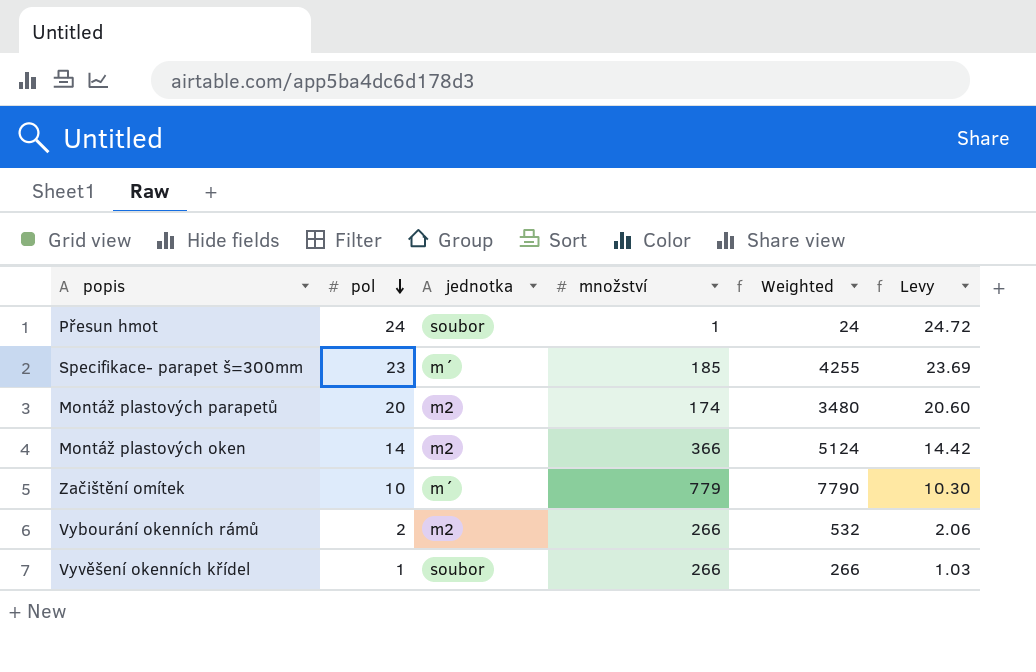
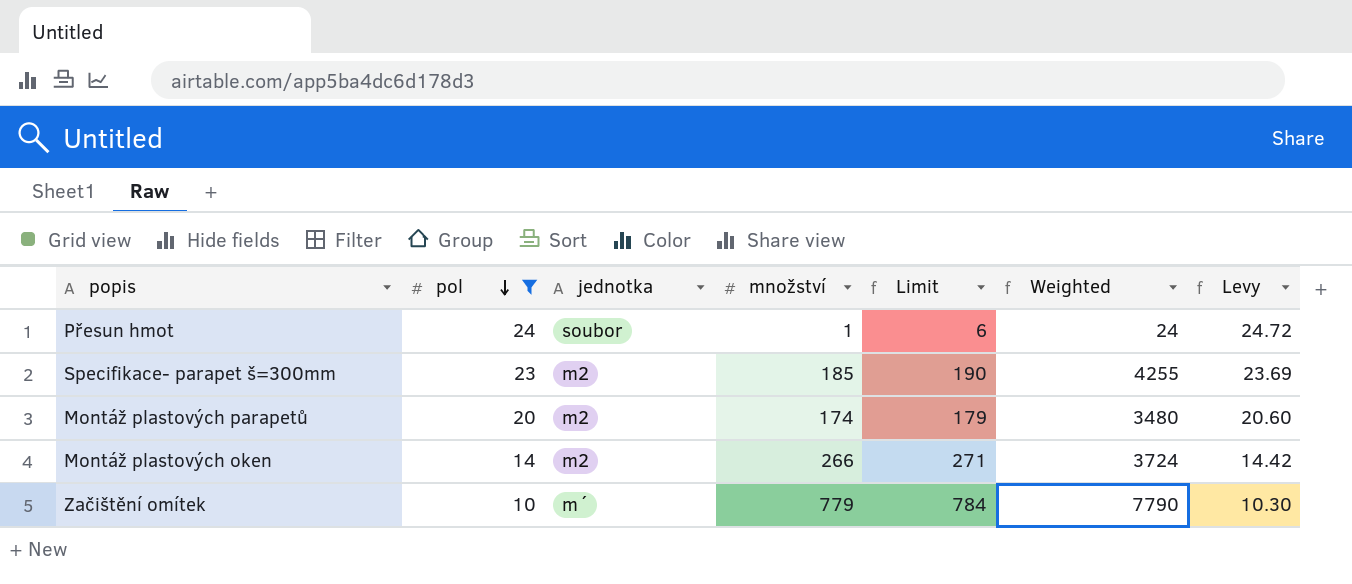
filter: none -> pol >= 10
column Limit | formula: none -> [množství] + 5
Specifikace- parapet š=300mm | jednotka: m´ -> m2
Montáž plastových oken | množství: 366 -> 266
Montáž plastových oken | Weighted: 5124 -> 3724

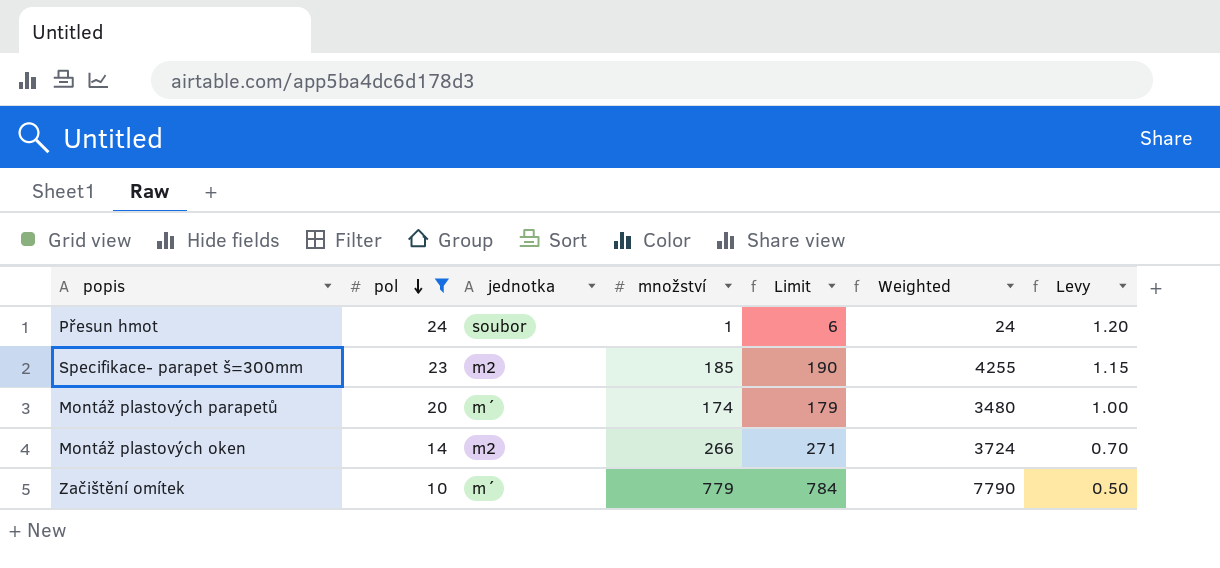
column Levy | formula: [pol] * 1.03 -> [pol] * 0.05
Montáž plastových parapetů | jednotka: m2 -> m´

